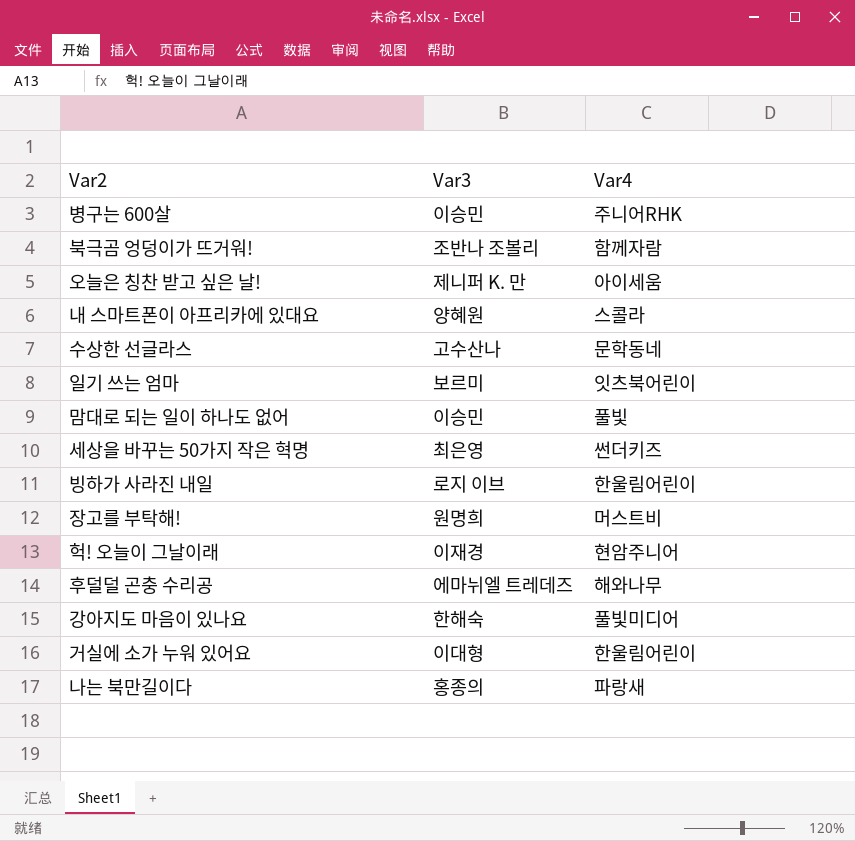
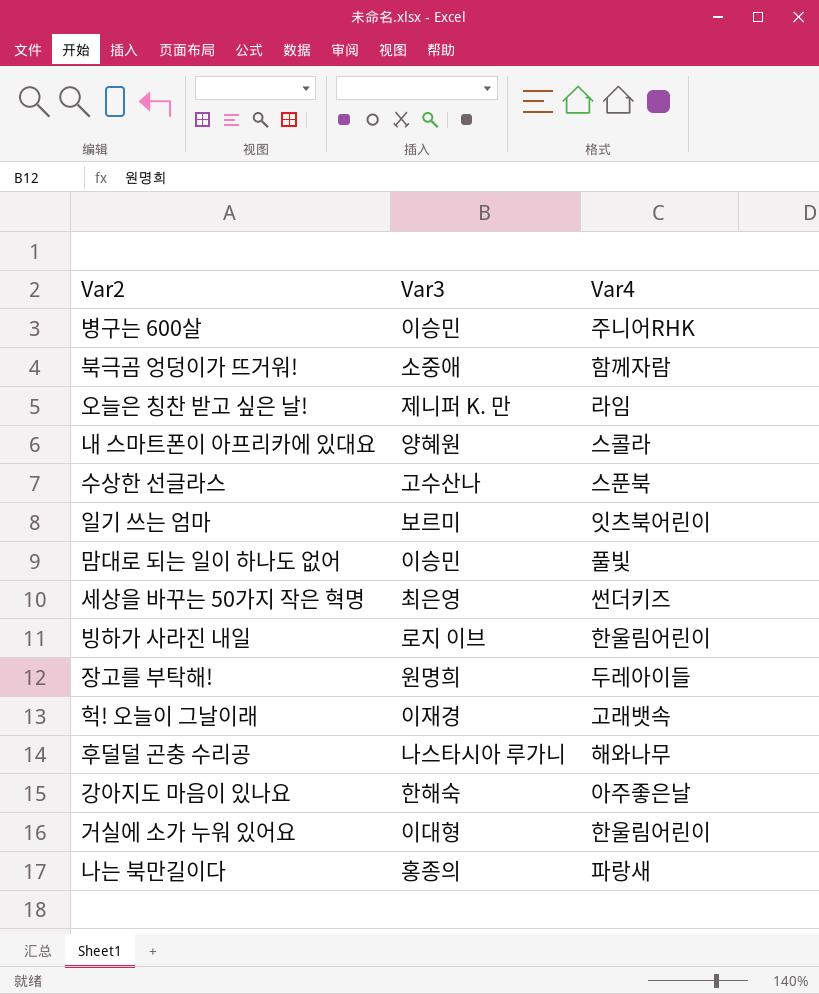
북극곰 엉덩이가 뜨거워! | Var3: 조반나 조볼리 -> 소중애
오늘은 칭찬 받고 싶은 날! | Var4: 아이세움 -> 라임
수상한 선글라스 | Var4: 문학동네 -> 스푼북
장고를 부탁해! | Var4: 머스트비 -> 두레아이들
헉! 오늘이 그날이래 | Var4: 현암주니어 -> 고래뱃속
후덜덜 곤충 수리공 | Var3: 에마뉘엘 트레데즈 -> 나스타시아 루가니
강아지도 마음이 있나요 | Var4: 풀빛미디어 -> 아주좋은날

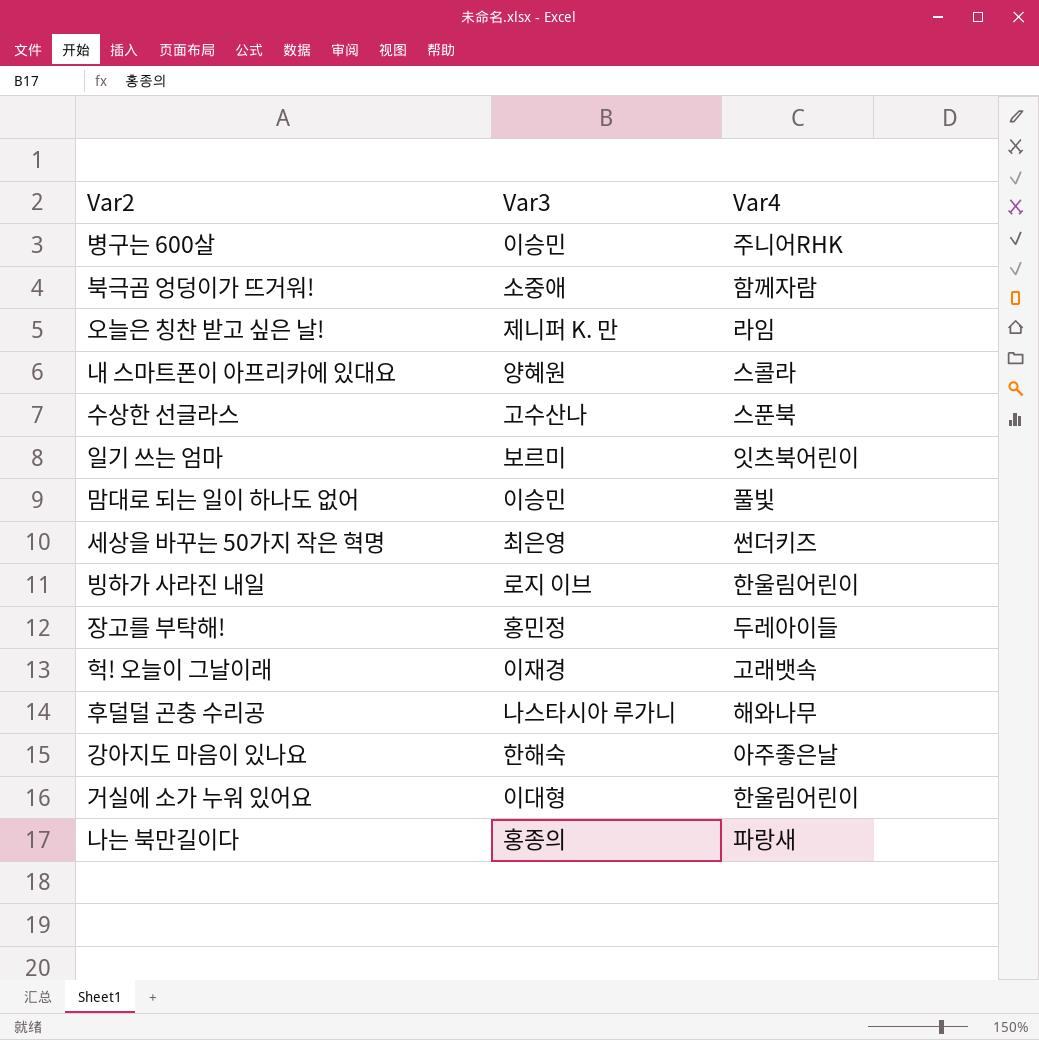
장고를 부탁해! | Var3: 원명희 -> 홍민정

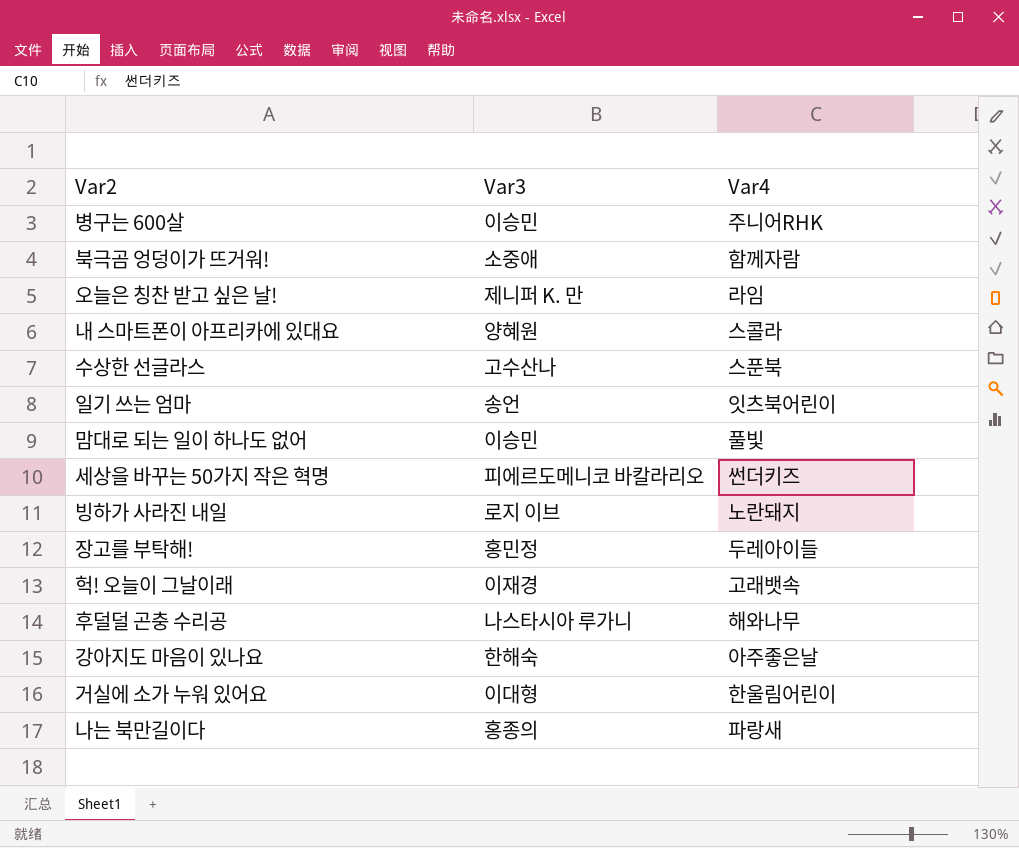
일기 쓰는 엄마 | Var3: 보르미 -> 송언
세상을 바꾸는 50가지 작은 혁명 | Var3: 최은영 -> 피에르도메니코 바칼라리오
빙하가 사라진 내일 | Var4: 한울림어린이 -> 노란돼지

